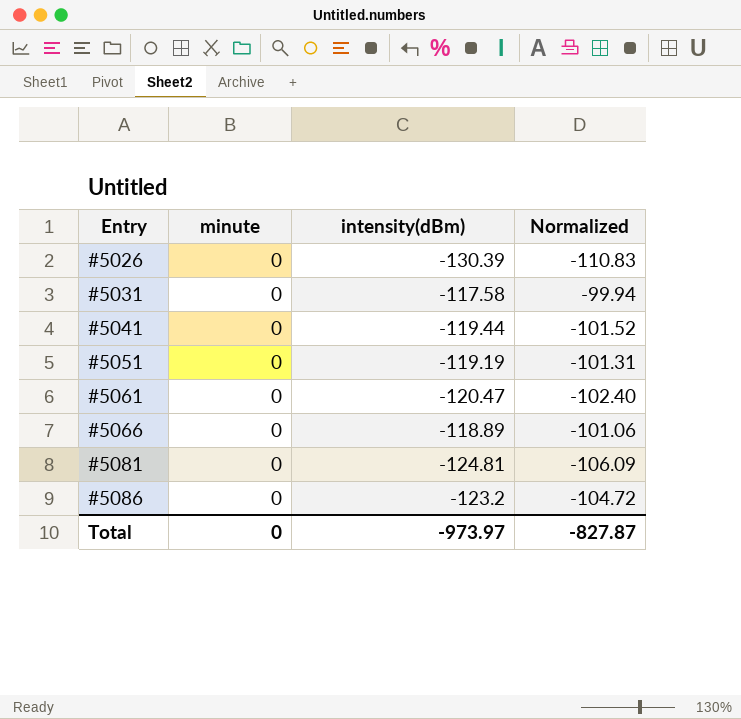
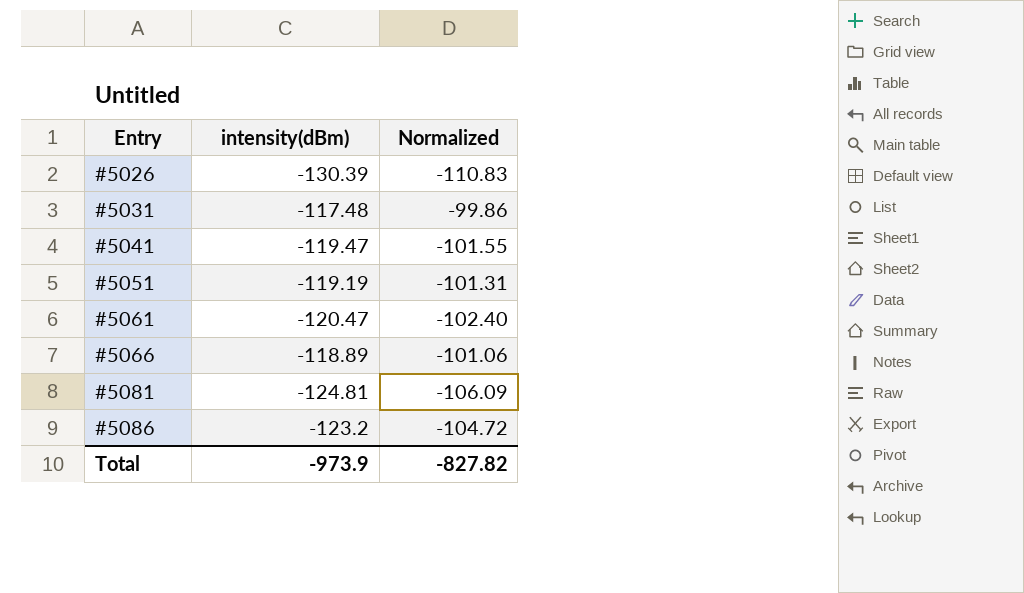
column minute | position: 2 -> none
#5031 | intensity(dBm): -117.58 -> -117.48
#5031 | Normalized: -99.94 -> -99.86
#5041 | intensity(dBm): -119.44 -> -119.47
#5041 | Normalized: -101.52 -> -101.55
Total | intensity(dBm): -973.97 -> -973.9
Total | Normalized: -827.87 -> -827.82

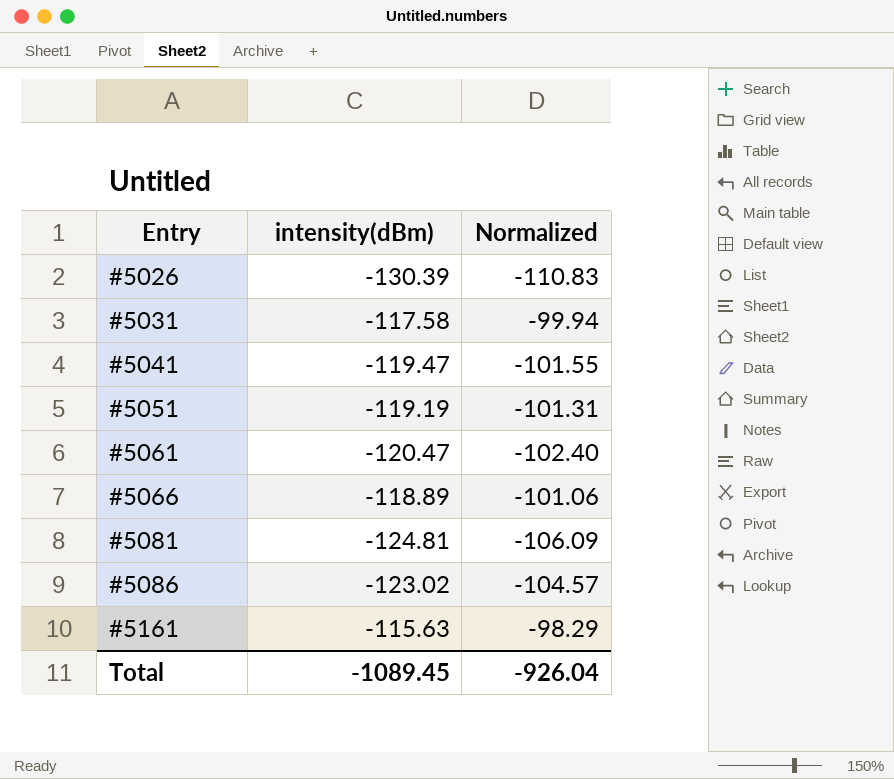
#5031 | intensity(dBm): -117.48 -> -117.58
#5031 | Normalized: -99.86 -> -99.94
#5086 | intensity(dBm): -123.2 -> -123.02
#5086 | Normalized: -104.72 -> -104.57
row #5161: none -> -115.63 | -98.29
Total | intensity(dBm): -973.9 -> -1089.45
Total | Normalized: -827.82 -> -926.04

